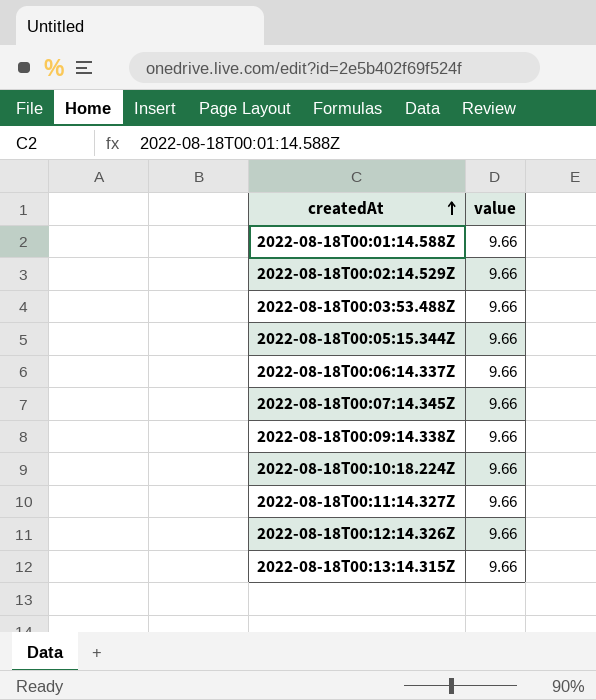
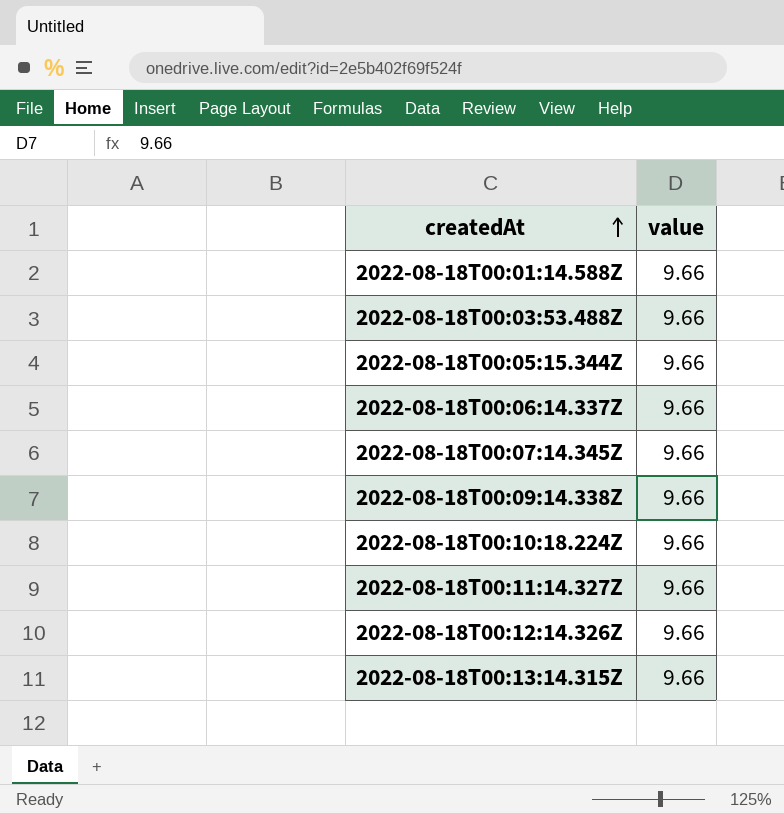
row 2022-08-18T00:02:14.529Z: 9.66 -> none

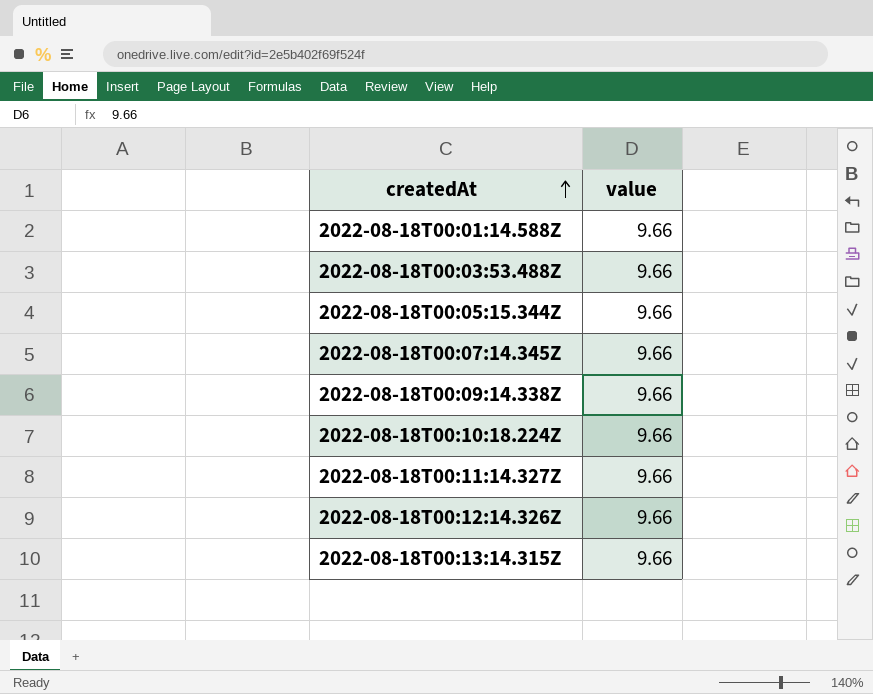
row 2022-08-18T00:06:14.337Z: 9.66 -> none

